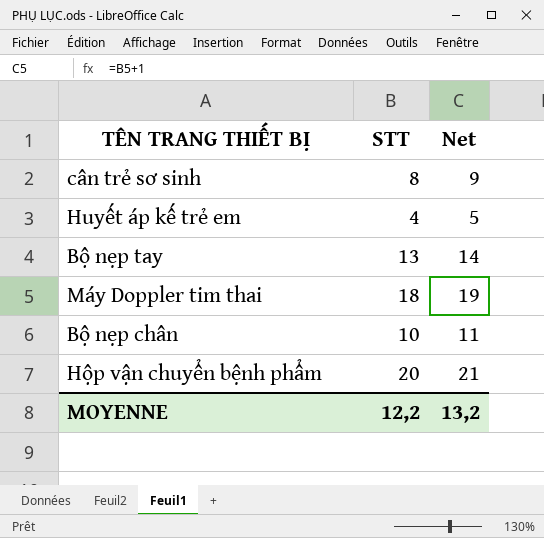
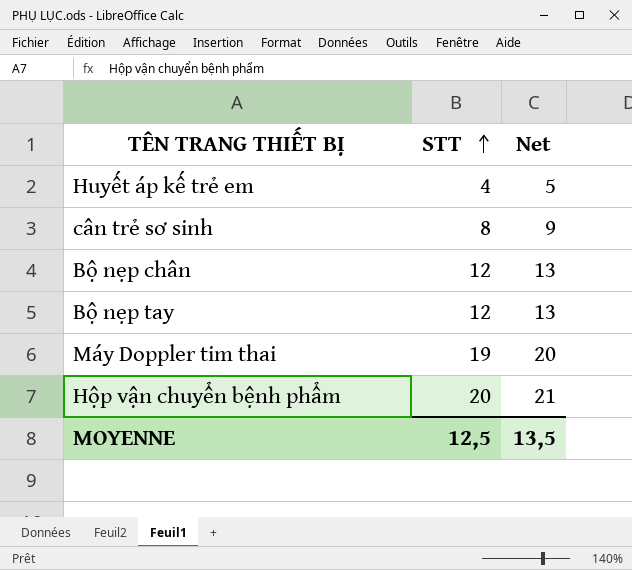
row order: none -> STT ascending
Bộ nẹp chân | STT: 10 -> 12
Bộ nẹp chân | Net: 11 -> 13
Bộ nẹp tay | STT: 13 -> 12
Bộ nẹp tay | Net: 14 -> 13
Máy Doppler tim thai | STT: 18 -> 19
Máy Doppler tim thai | Net: 19 -> 20
MOYENNE | STT: 12,2 -> 12,5
MOYENNE | Net: 13,2 -> 13,5

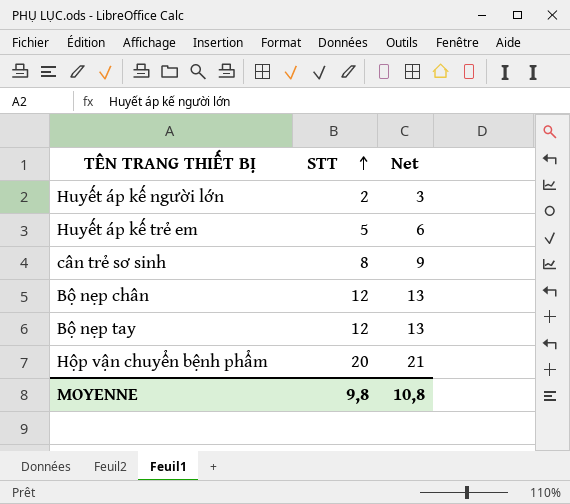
row Máy Doppler tim thai: 19 | 20 -> none
row Huyết áp kế người lớn: none -> 2 | 3
Huyết áp kế trẻ em | STT: 4 -> 5
Huyết áp kế trẻ em | Net: 5 -> 6
MOYENNE | STT: 12,5 -> 9,8
MOYENNE | Net: 13,5 -> 10,8

